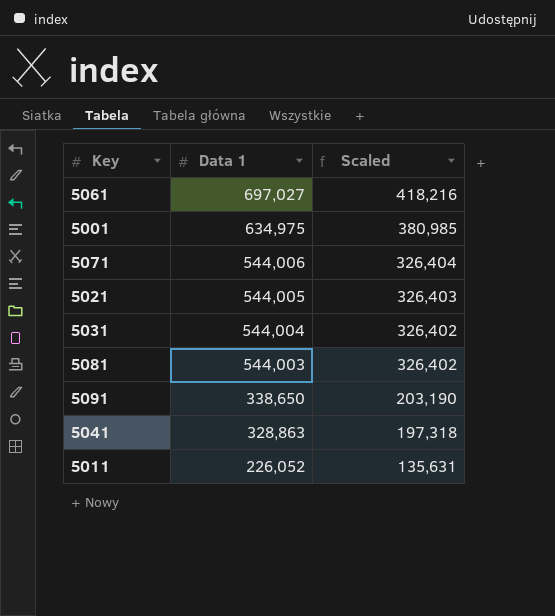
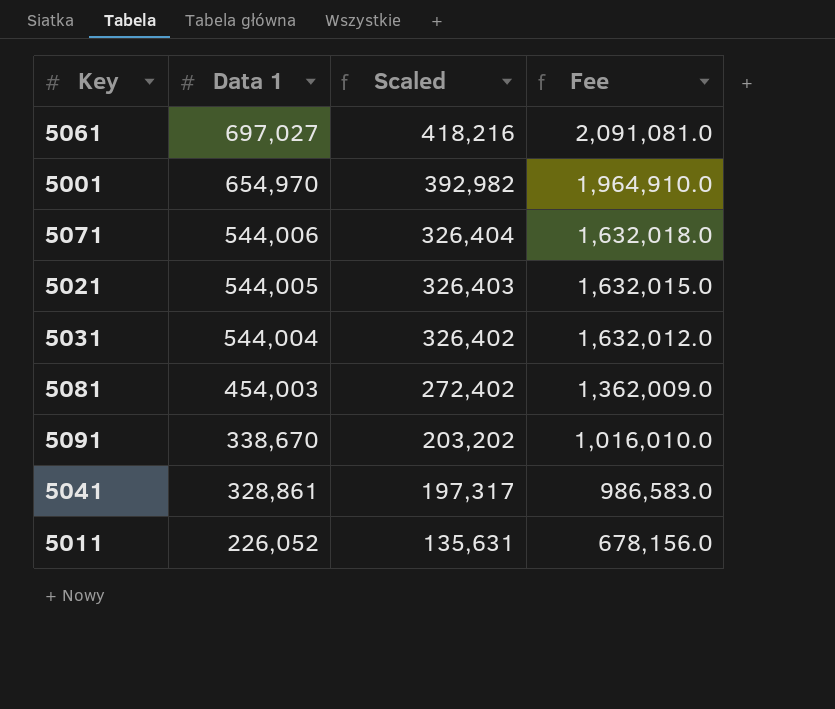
column Fee | formula: none -> [Data 1] * 3
5001 | Data 1: 634,975 -> 654,970
5001 | Scaled: 380,985 -> 392,982
5081 | Data 1: 544,003 -> 454,003
5081 | Scaled: 326,402 -> 272,402
5091 | Data 1: 338,650 -> 338,670
5091 | Scaled: 203,190 -> 203,202
5041 | Data 1: 328,863 -> 328,861
5041 | Scaled: 197,318 -> 197,317

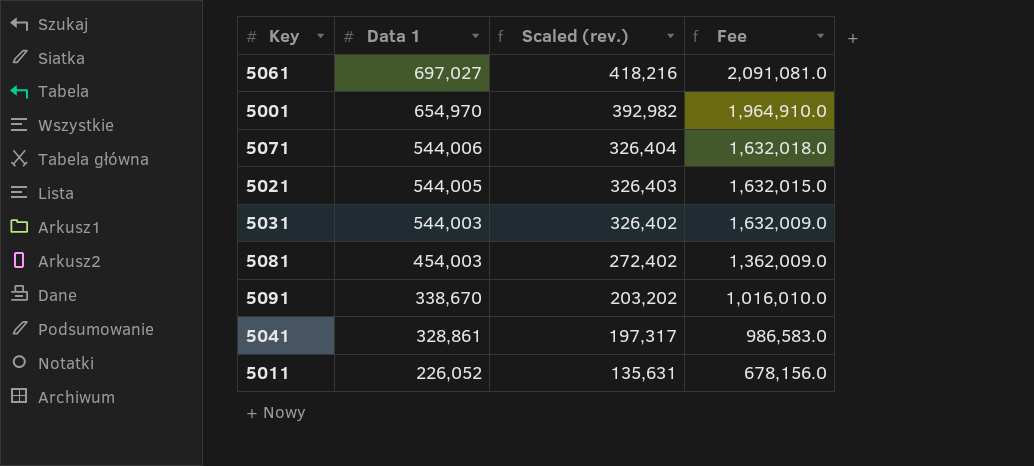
column name: Scaled -> Scaled (rev.)
5031 | Data 1: 544,004 -> 544,003
5031 | Fee: 1,632,012.0 -> 1,632,009.0

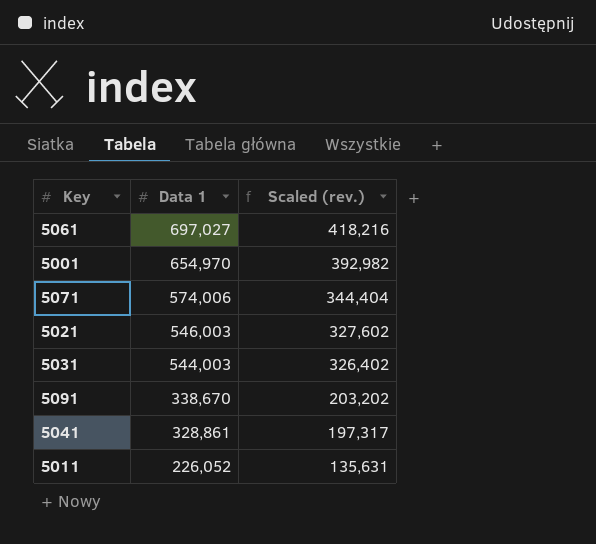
column Fee | formula: [Data 1] * 3 -> none
row 5081: 454,003 | 272,402 | 1,362,009.0 -> none
5071 | Data 1: 544,006 -> 574,006
5071 | Scaled (rev.): 326,404 -> 344,404
5021 | Data 1: 544,005 -> 546,003
5021 | Scaled (rev.): 326,403 -> 327,602

